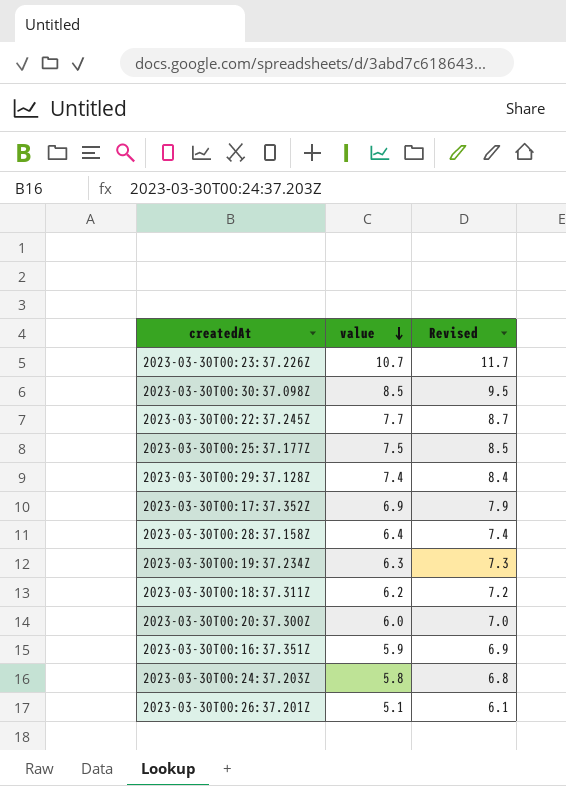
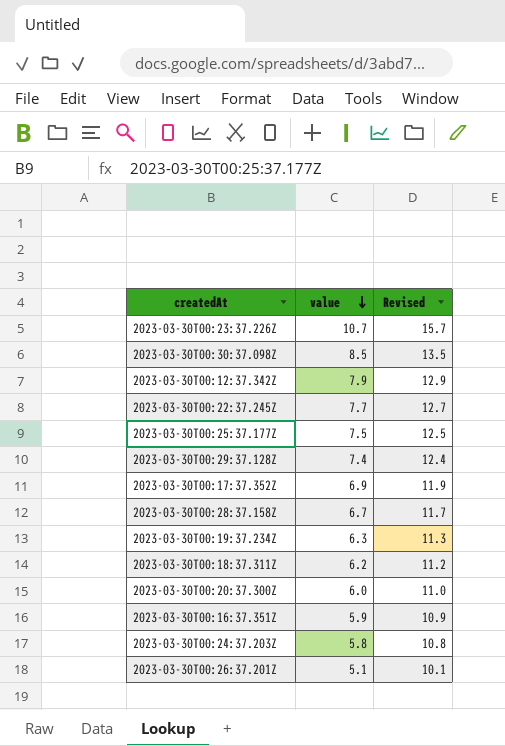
column Revised | formula: [value] + 1 -> [value] + 5
row 2023-03-30T00:12:37.342Z: none -> 7.9 | 12.9
2023-03-30T00:28:37.158Z | value: 6.4 -> 6.7

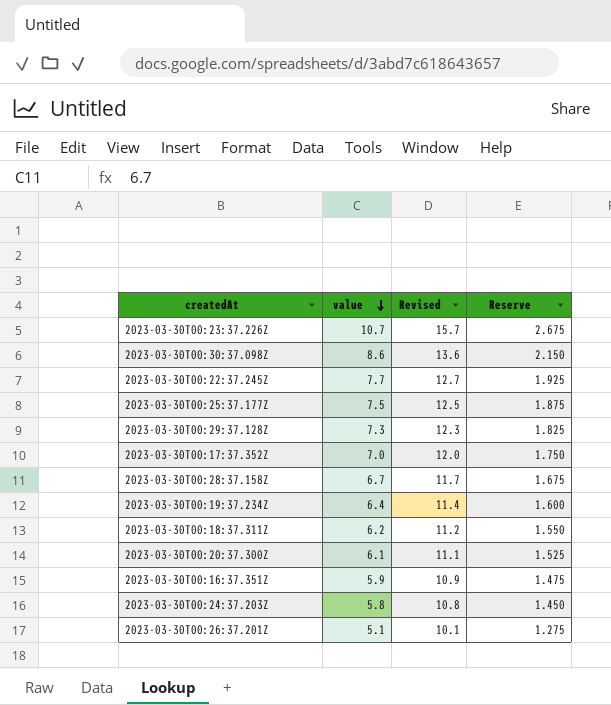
column Reserve | formula: none -> [value] * 0.25
row 2023-03-30T00:12:37.342Z: 7.9 | 12.9 -> none
2023-03-30T00:30:37.098Z | value: 8.5 -> 8.6
2023-03-30T00:30:37.098Z | Revised: 13.5 -> 13.6
2023-03-30T00:29:37.128Z | value: 7.4 -> 7.3
2023-03-30T00:29:37.128Z | Revised: 12.4 -> 12.3
2023-03-30T00:17:37.352Z | value: 6.9 -> 7.0
2023-03-30T00:17:37.352Z | Revised: 11.9 -> 12.0
2023-03-30T00:19:37.234Z | value: 6.3 -> 6.4
2023-03-30T00:19:37.234Z | Revised: 11.3 -> 11.4
2023-03-30T00:20:37.300Z | value: 6.0 -> 6.1
2023-03-30T00:20:37.300Z | Revised: 11.0 -> 11.1

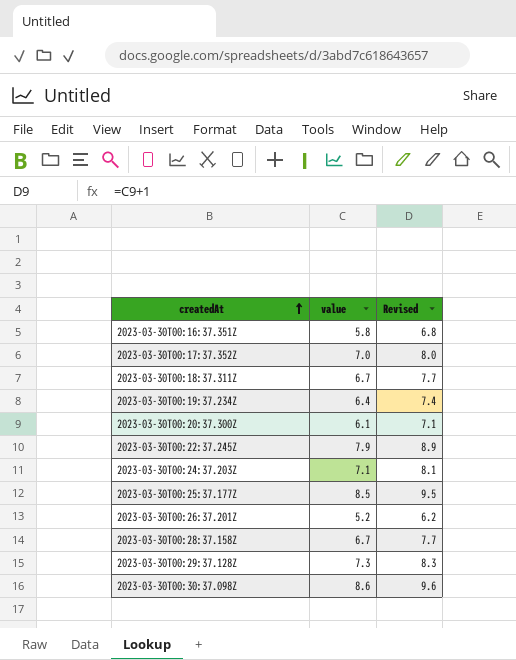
row order: value descending -> createdAt ascending
column Reserve | formula: [value] * 0.25 -> none
column Revised | formula: [value] + 5 -> [value] + 1
row 2023-03-30T00:23:37.226Z: 10.7 | 15.7 | 2.675 -> none
2023-03-30T00:16:37.351Z | value: 5.9 -> 5.8
2023-03-30T00:18:37.311Z | value: 6.2 -> 6.7
2023-03-30T00:22:37.245Z | value: 7.7 -> 7.9
2023-03-30T00:24:37.203Z | value: 5.8 -> 7.1
2023-03-30T00:25:37.177Z | value: 7.5 -> 8.5
2023-03-30T00:26:37.201Z | value: 5.1 -> 5.2

